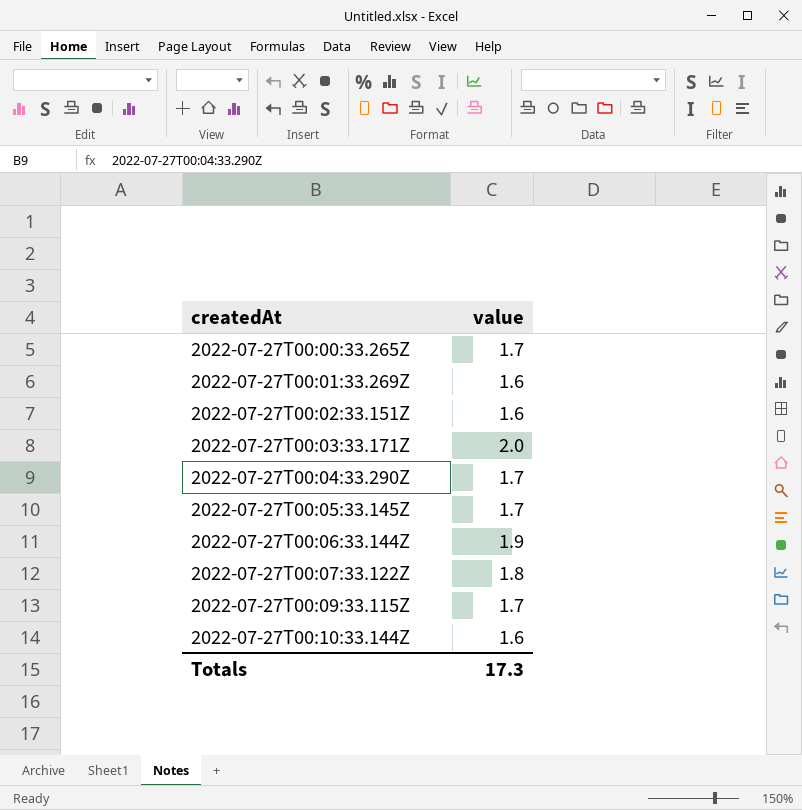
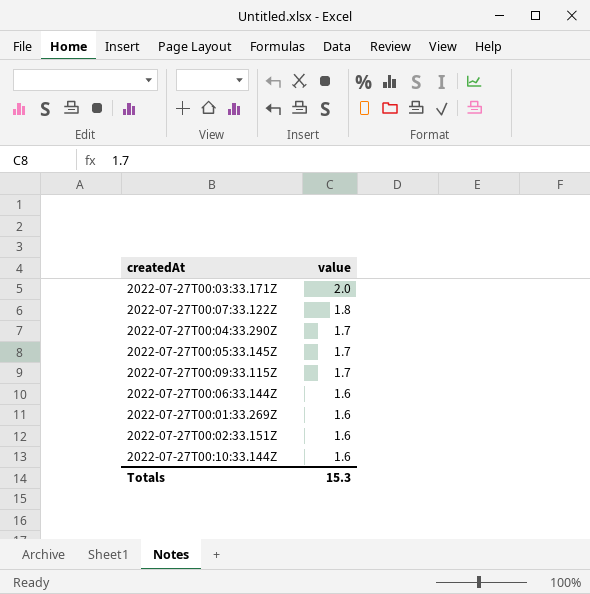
row order: createdAt ascending -> value descending
row 2022-07-27T00:00:33.265Z: 1.7 -> none
2022-07-27T00:06:33.144Z | value: 1.9 -> 1.6
Totals | value: 17.3 -> 15.3

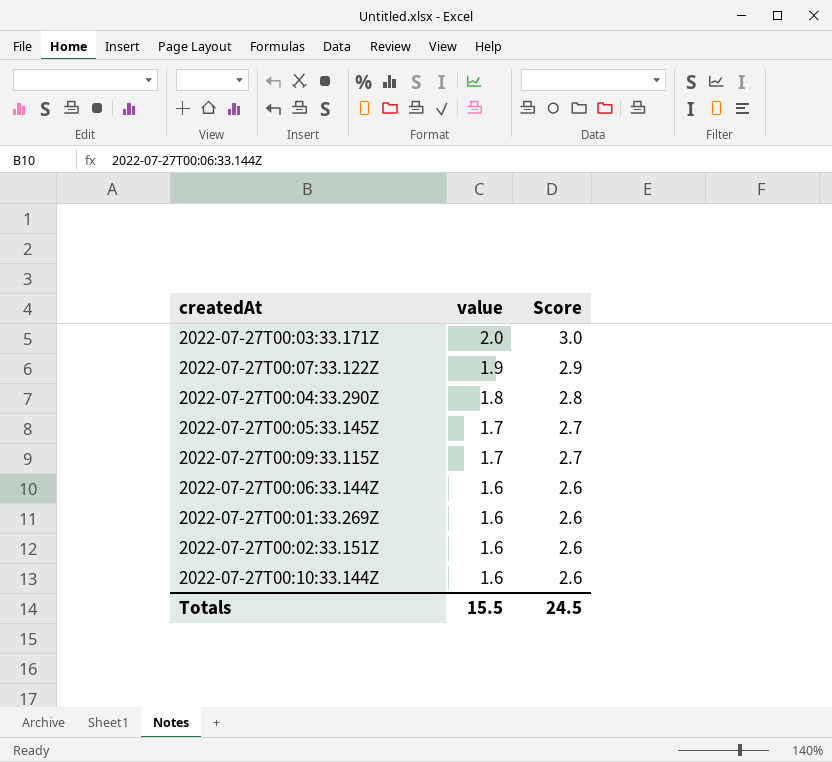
column Score | formula: none -> [value] + 1
2022-07-27T00:07:33.122Z | value: 1.8 -> 1.9
2022-07-27T00:04:33.290Z | value: 1.7 -> 1.8
Totals | value: 15.3 -> 15.5

